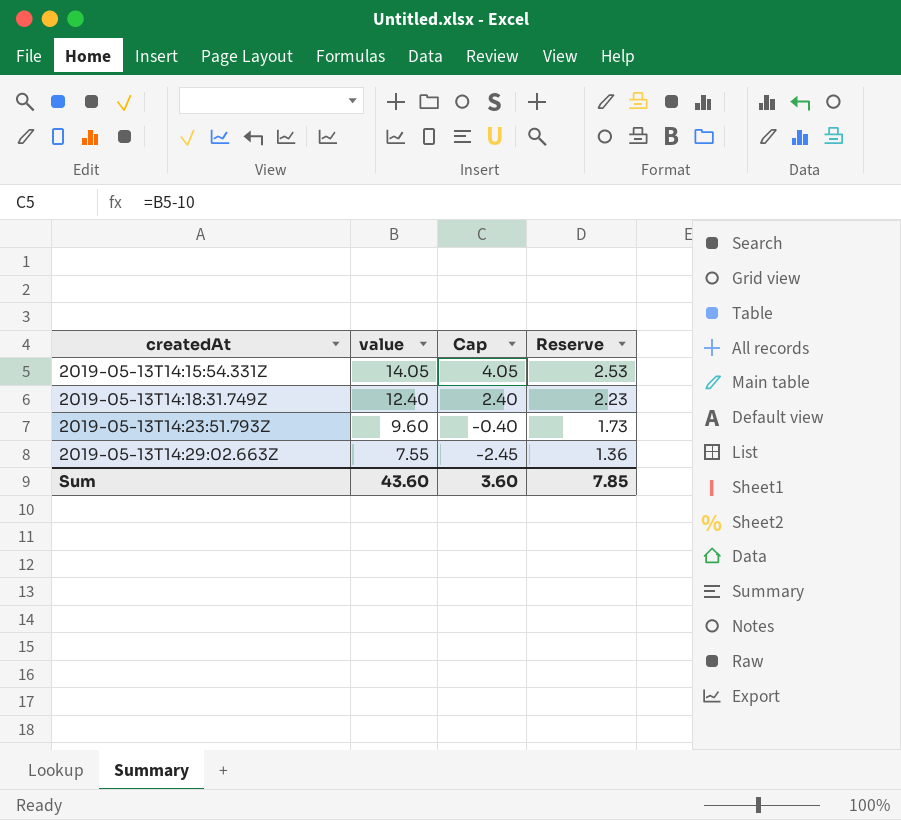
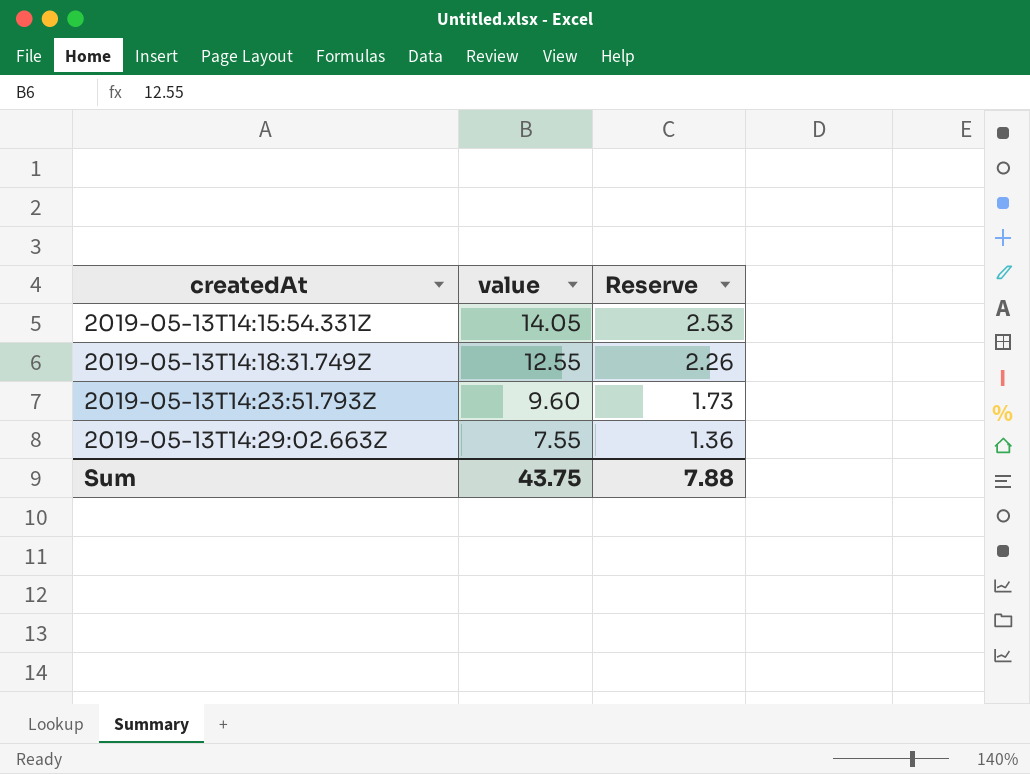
column Cap | formula: [value] - 10 -> none
2019-05-13T14:18:31.749Z | value: 12.40 -> 12.55
2019-05-13T14:18:31.749Z | Reserve: 2.23 -> 2.26
Sum | value: 43.60 -> 43.75
Sum | Reserve: 7.85 -> 7.88

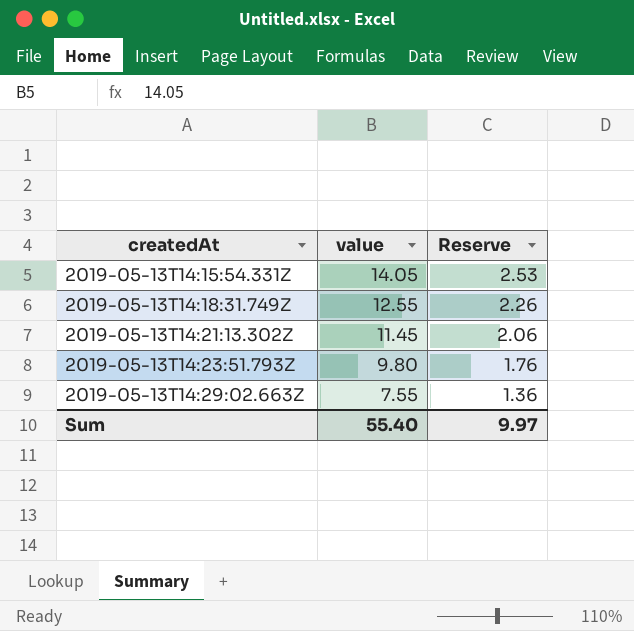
row 2019-05-13T14:21:13.302Z: none -> 11.45 | 2.06
2019-05-13T14:23:51.793Z | value: 9.60 -> 9.80
2019-05-13T14:23:51.793Z | Reserve: 1.73 -> 1.76
Sum | value: 43.75 -> 55.40
Sum | Reserve: 7.88 -> 9.97

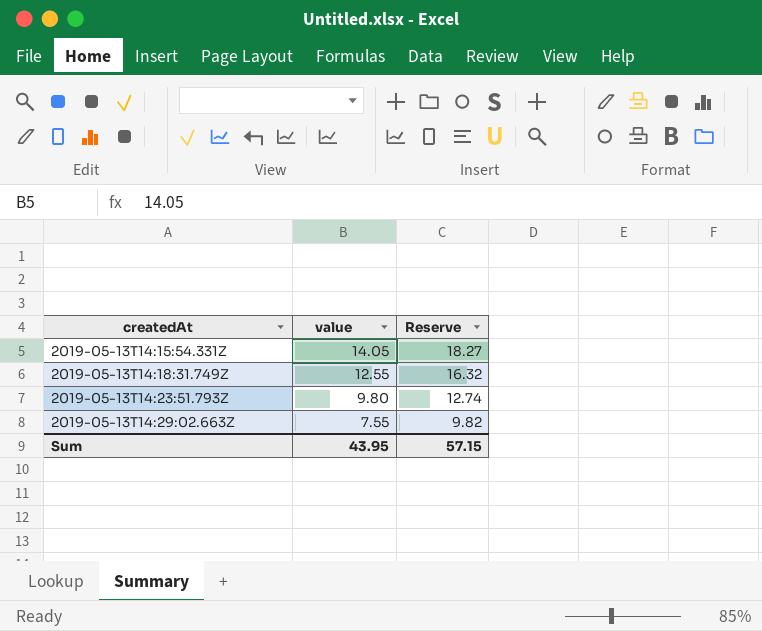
column Reserve | formula: [value] * 0.18 -> [value] * 1.3
row 2019-05-13T14:21:13.302Z: 11.45 | 2.06 -> none
Sum | value: 55.40 -> 43.95
Sum | Reserve: 9.97 -> 57.15

